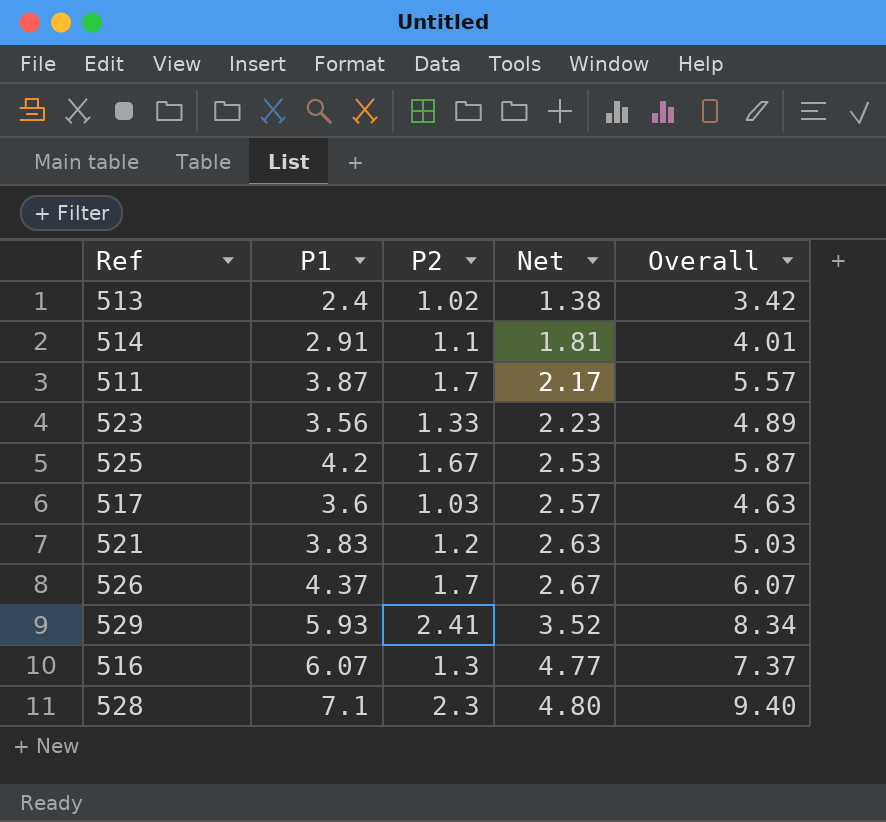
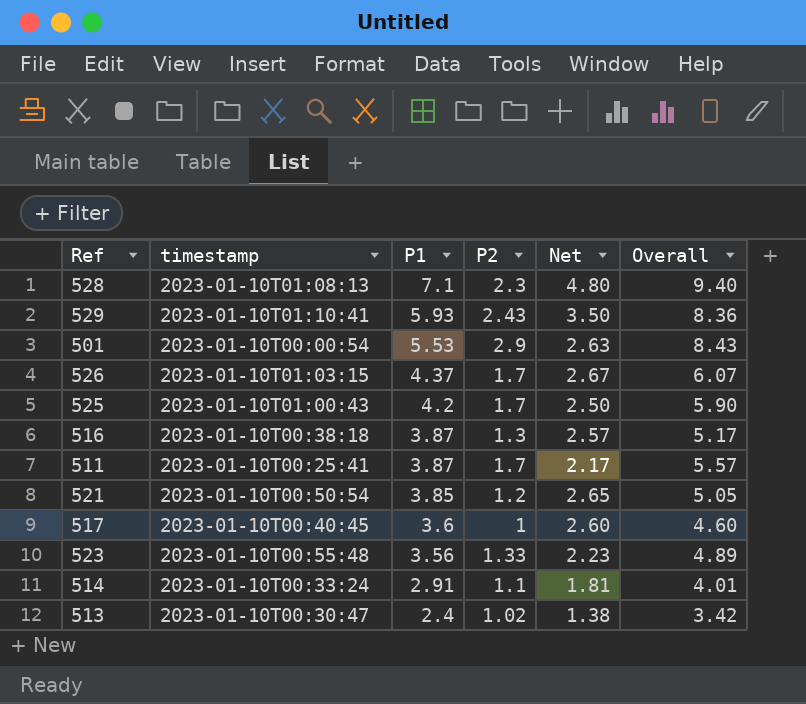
row order: Net ascending -> P1 descending
column timestamp | position: none -> 2
529 | P2: 2.41 -> 2.43
529 | Net: 3.52 -> 3.50
529 | Overall: 8.34 -> 8.36
row 501: none -> 2023-01-10T00:00:54 | 5.53 | 2.9 | 2.63 | 8.43
525 | P2: 1.67 -> 1.7
525 | Net: 2.53 -> 2.50
525 | Overall: 5.87 -> 5.90
516 | P1: 6.07 -> 3.87
516 | Net: 4.77 -> 2.57
516 | Overall: 7.37 -> 5.17
521 | P1: 3.83 -> 3.85
521 | Net: 2.63 -> 2.65
521 | Overall: 5.03 -> 5.05
517 | P2: 1.03 -> 1
517 | Net: 2.57 -> 2.60
517 | Overall: 4.63 -> 4.60

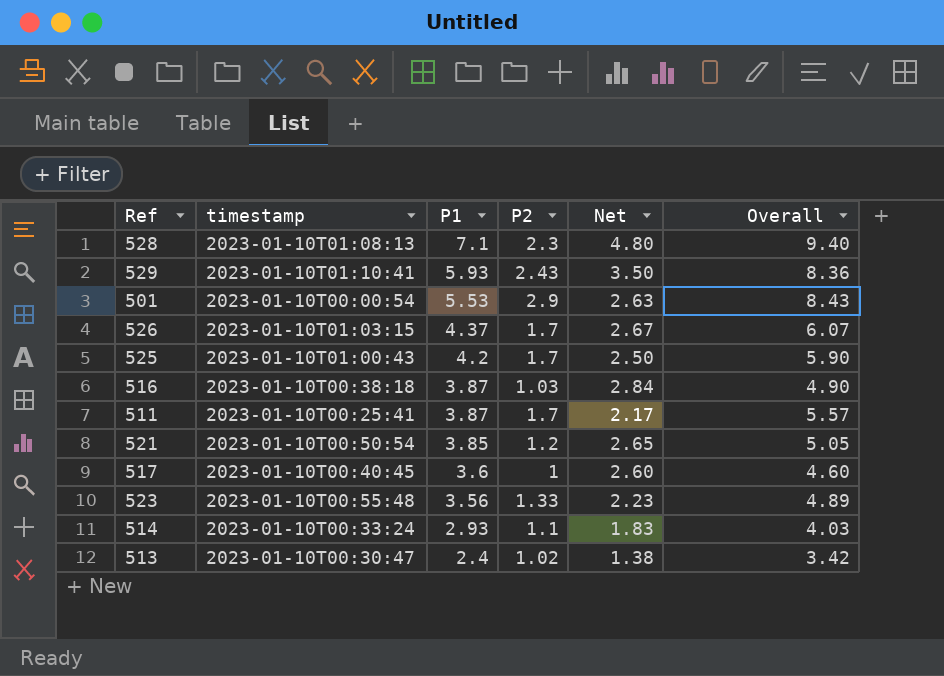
516 | P2: 1.3 -> 1.03
516 | Net: 2.57 -> 2.84
516 | Overall: 5.17 -> 4.90
514 | P1: 2.91 -> 2.93
514 | Net: 1.81 -> 1.83
514 | Overall: 4.01 -> 4.03

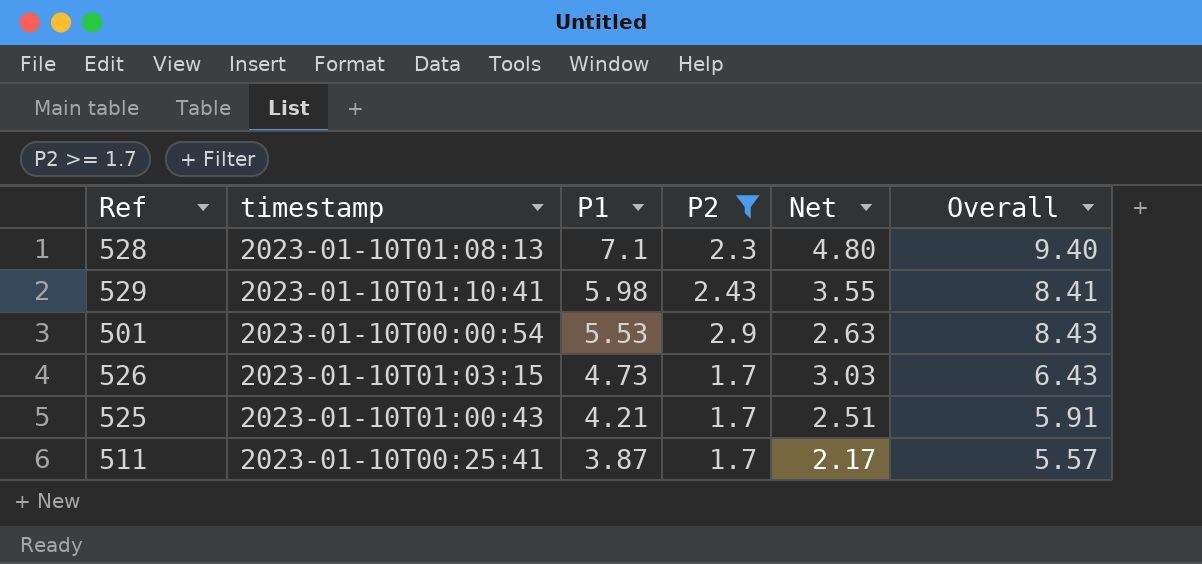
filter: none -> P2 >= 1.7
529 | P1: 5.93 -> 5.98
529 | Net: 3.50 -> 3.55
529 | Overall: 8.36 -> 8.41
526 | P1: 4.37 -> 4.73
526 | Net: 2.67 -> 3.03
526 | Overall: 6.07 -> 6.43
525 | P1: 4.2 -> 4.21
525 | Net: 2.50 -> 2.51
525 | Overall: 5.90 -> 5.91

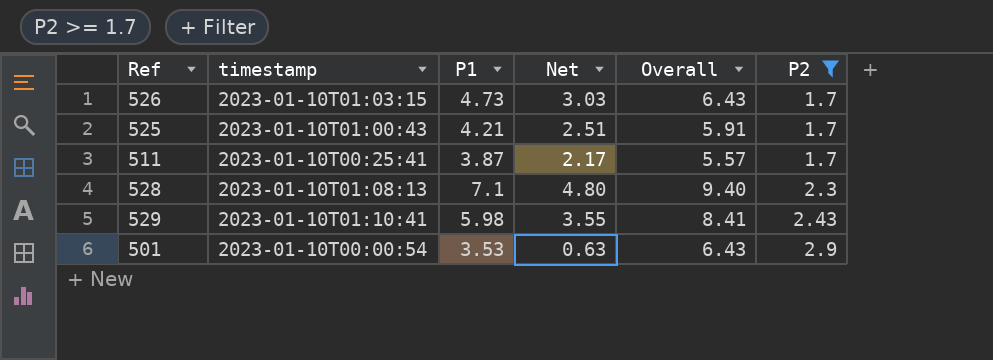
row order: P1 descending -> P2 ascending
column P2 | position: 4 -> 6
501 | P1: 5.53 -> 3.53
501 | Net: 2.63 -> 0.63
501 | Overall: 8.43 -> 6.43

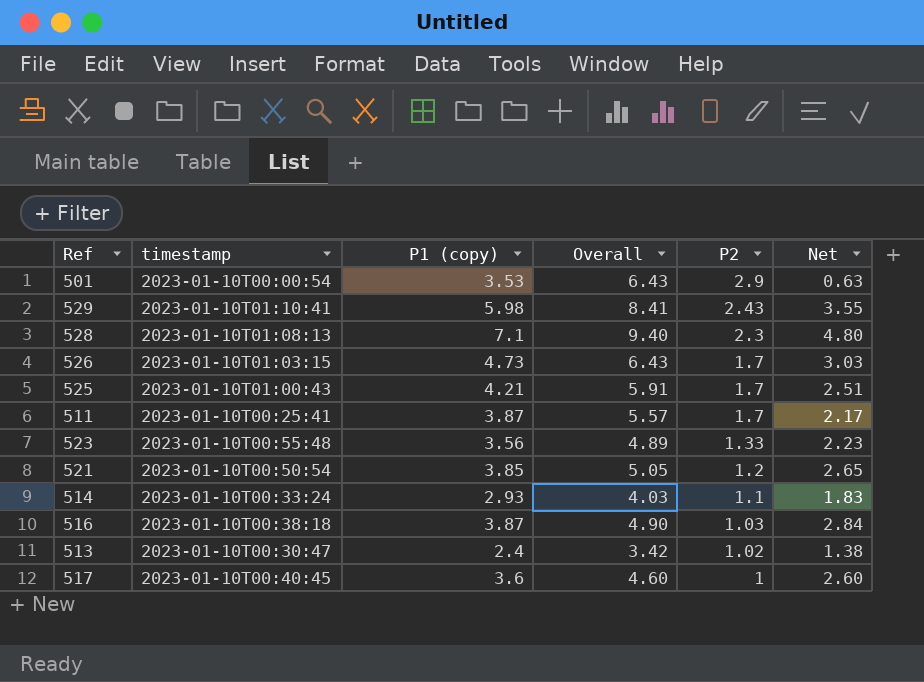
filter: P2 >= 1.7 -> none
row order: P2 ascending -> P2 descending
column name: P1 -> P1 (copy)
column Net | position: 4 -> 6

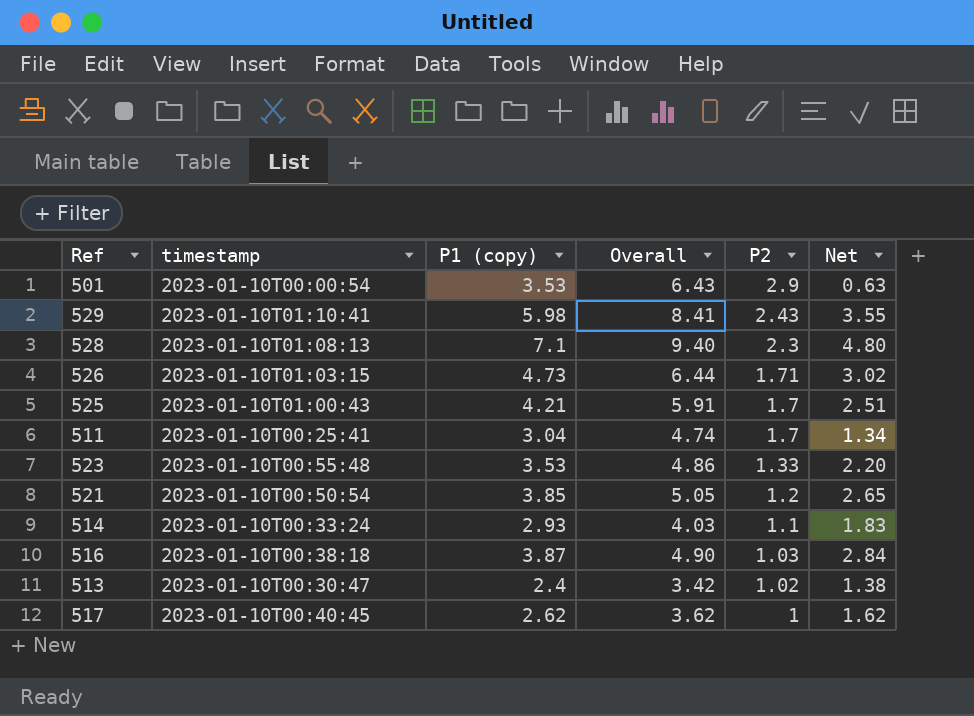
526 | Overall: 6.43 -> 6.44
526 | P2: 1.7 -> 1.71
526 | Net: 3.03 -> 3.02
511 | P1 (copy): 3.87 -> 3.04
511 | Overall: 5.57 -> 4.74
511 | Net: 2.17 -> 1.34
523 | P1 (copy): 3.56 -> 3.53
523 | Overall: 4.89 -> 4.86
523 | Net: 2.23 -> 2.20
517 | P1 (copy): 3.6 -> 2.62
517 | Overall: 4.60 -> 3.62
517 | Net: 2.60 -> 1.62

